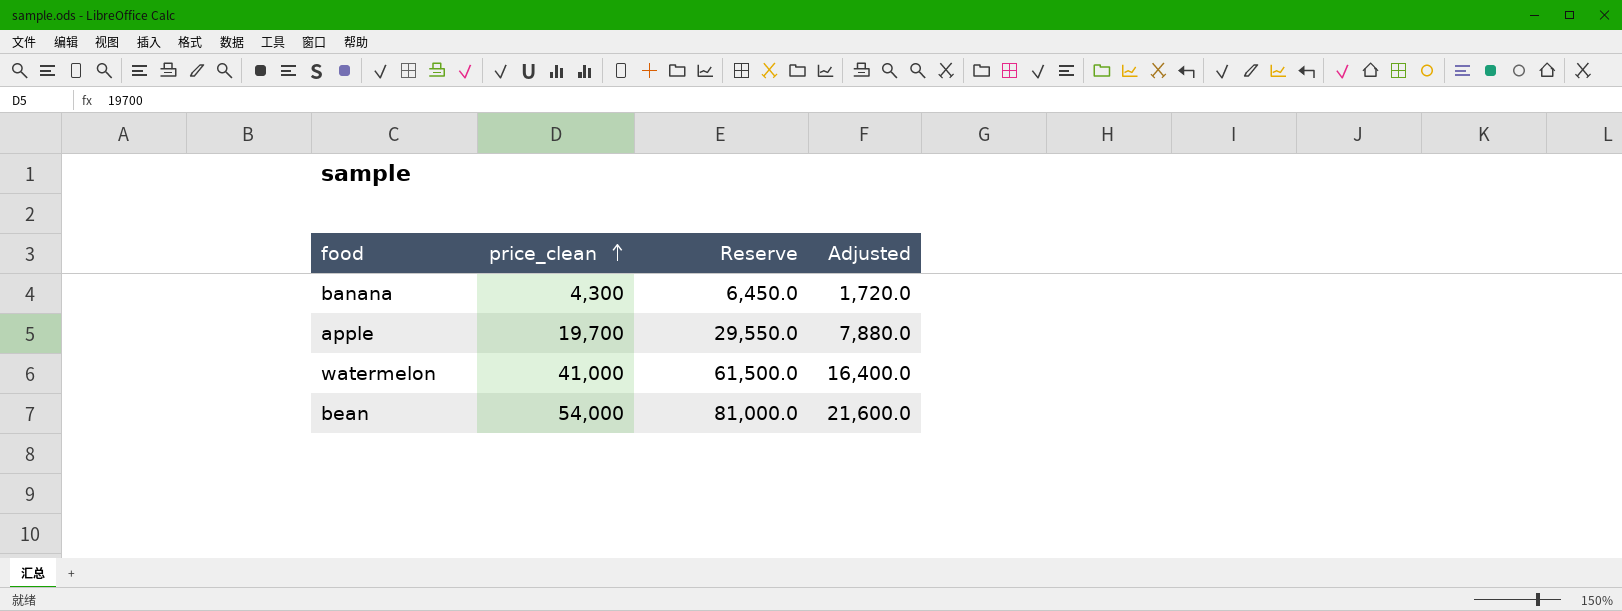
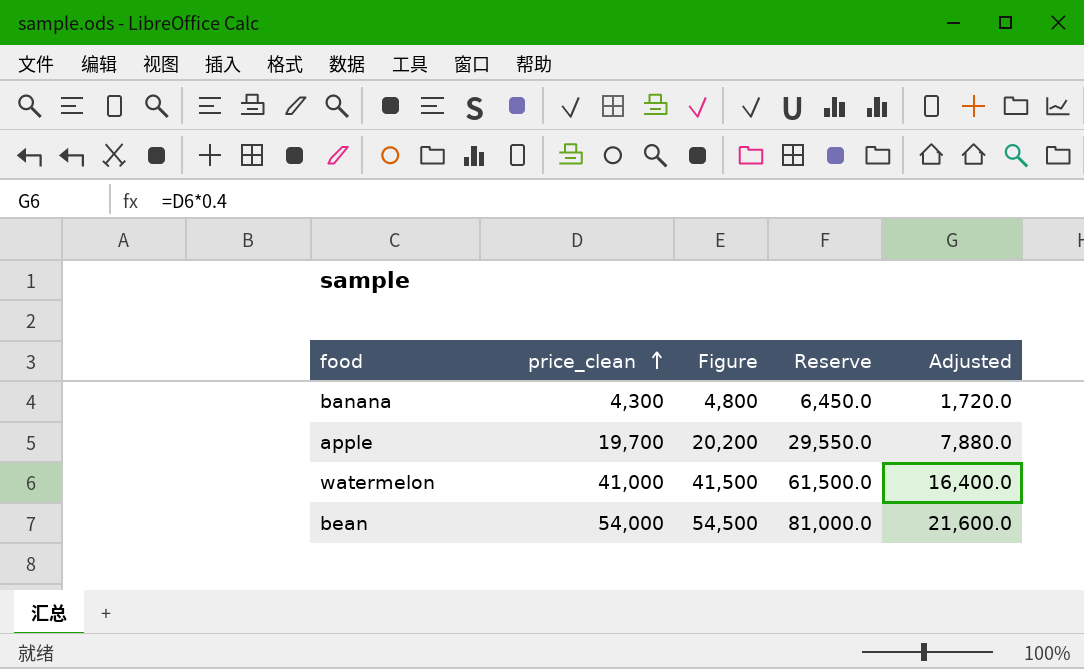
column Figure | formula: none -> [price_clean] + 500

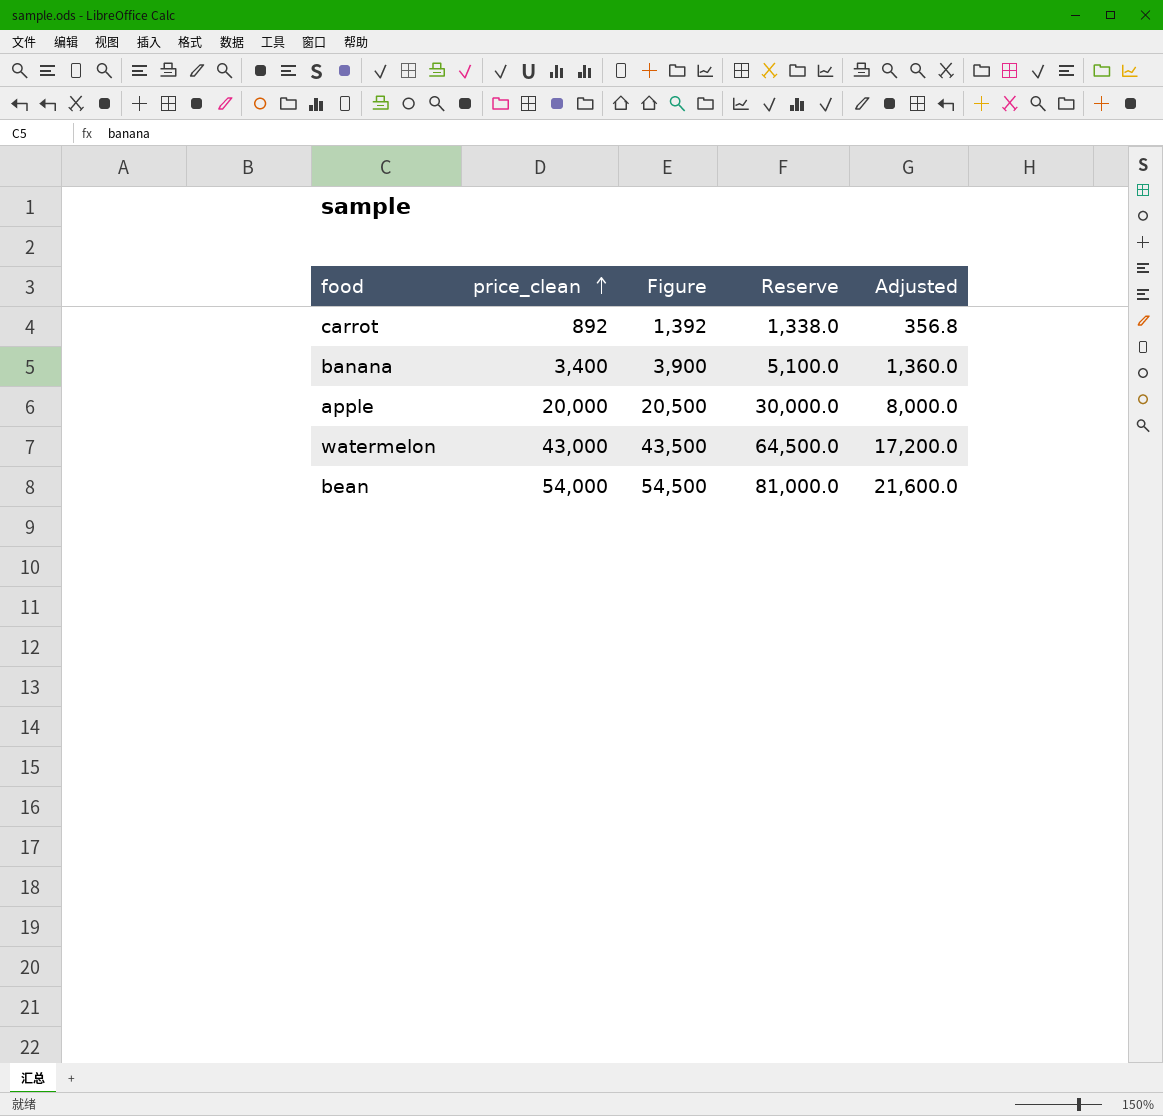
row carrot: none -> 892 | 1,392 | 1,338.0 | 356.8
banana | price_clean: 4,300 -> 3,400
banana | Figure: 4,800 -> 3,900
banana | Reserve: 6,450.0 -> 5,100.0
banana | Adjusted: 1,720.0 -> 1,360.0
apple | price_clean: 19,700 -> 20,000
apple | Figure: 20,200 -> 20,500
apple | Reserve: 29,550.0 -> 30,000.0
apple | Adjusted: 7,880.0 -> 8,000.0
watermelon | price_clean: 41,000 -> 43,000
watermelon | Figure: 41,500 -> 43,500
watermelon | Reserve: 61,500.0 -> 64,500.0
watermelon | Adjusted: 16,400.0 -> 17,200.0

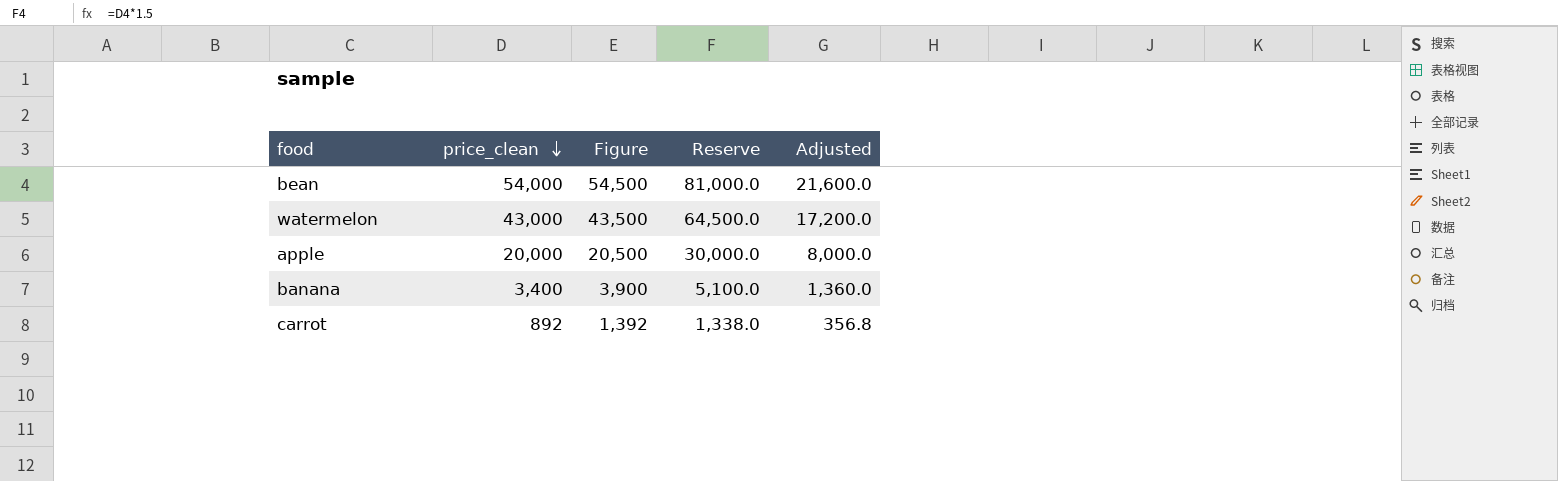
row order: price_clean ascending -> price_clean descending

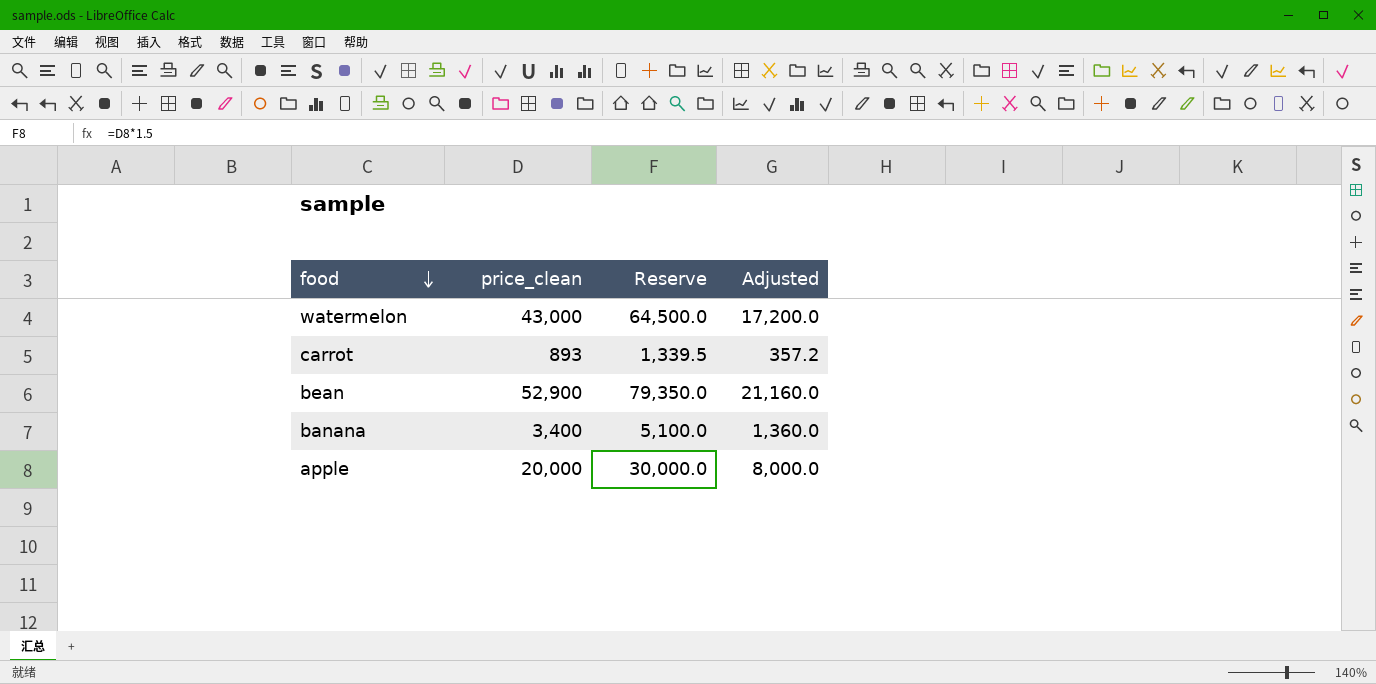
row order: price_clean descending -> food descending
column Figure | formula: [price_clean] + 500 -> none
carrot | price_clean: 892 -> 893
carrot | Reserve: 1,338.0 -> 1,339.5
carrot | Adjusted: 356.8 -> 357.2
bean | price_clean: 54,000 -> 52,900
bean | Reserve: 81,000.0 -> 79,350.0
bean | Adjusted: 21,600.0 -> 21,160.0

